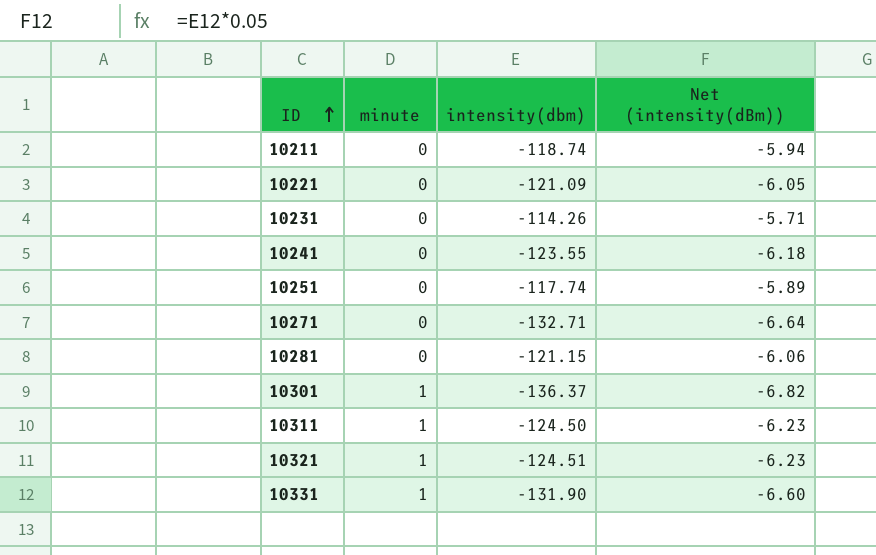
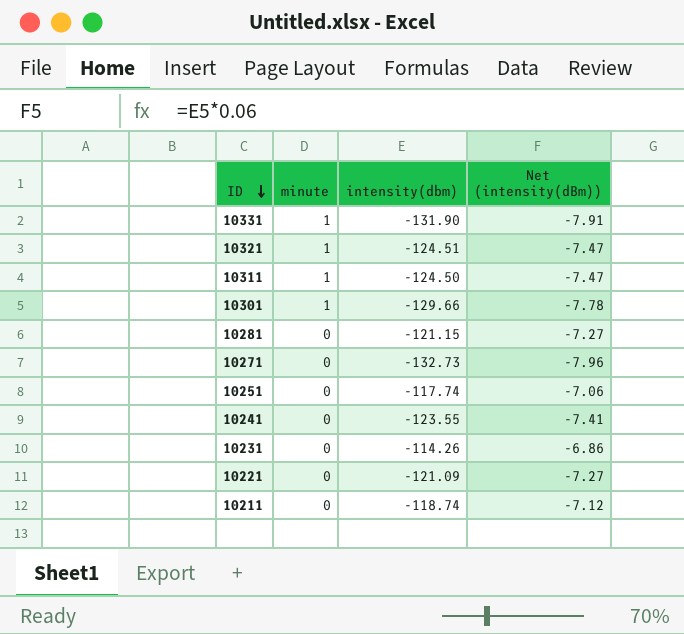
row order: ID ascending -> ID descending
column Net (intensity(dBm)) | formula: [intensity(dbm)] * 0.05 -> [intensity(dbm)] * 0.06
10301 | intensity(dbm): -136.37 -> -129.66
10271 | intensity(dbm): -132.71 -> -132.73

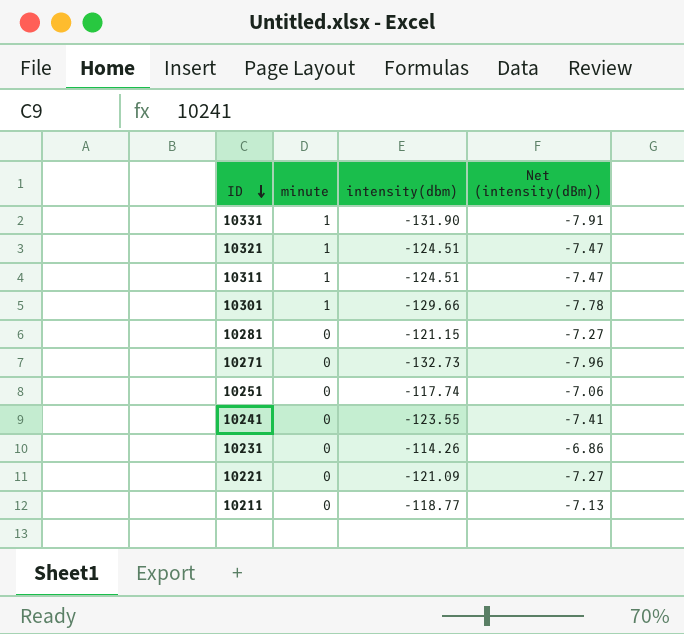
10311 | intensity(dbm): -124.50 -> -124.51
10211 | intensity(dbm): -118.74 -> -118.77
10211 | Net (intensity(dBm)): -7.12 -> -7.13

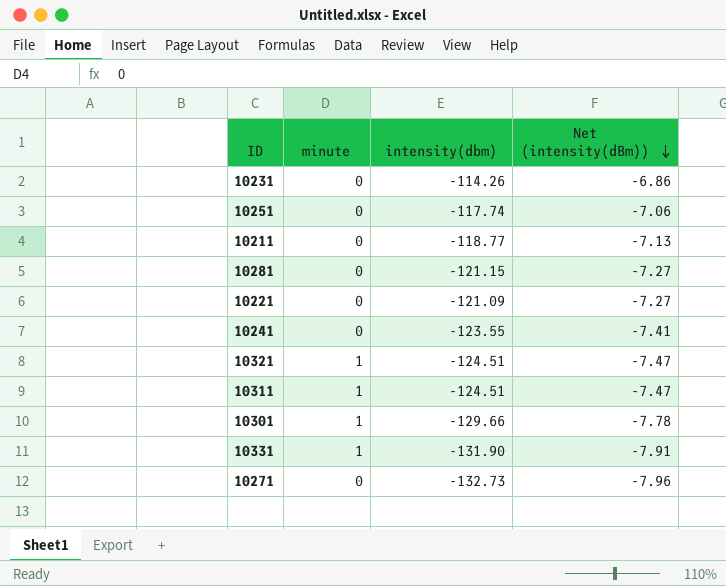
row order: ID descending -> Net (intensity(dBm)) descending

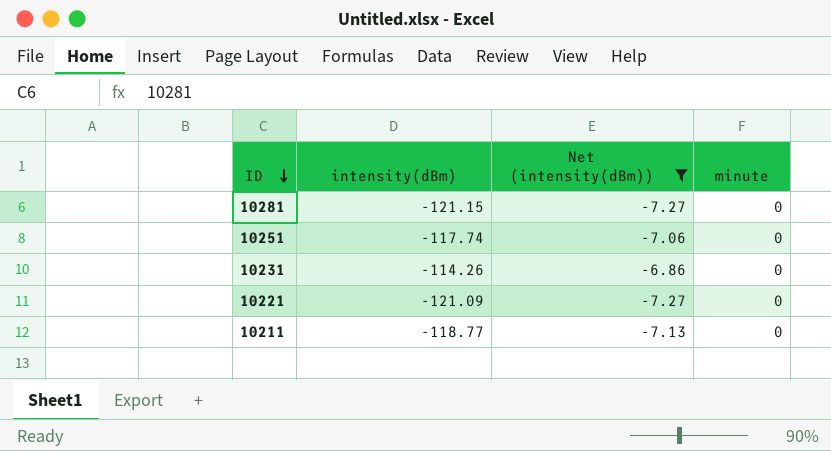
filter: none -> Net (intensity(dBm)) >= -7.27
row order: Net (intensity(dBm)) descending -> ID descending
column name: intensity(dbm) -> intensity(dBm)
column minute | position: 2 -> 4

